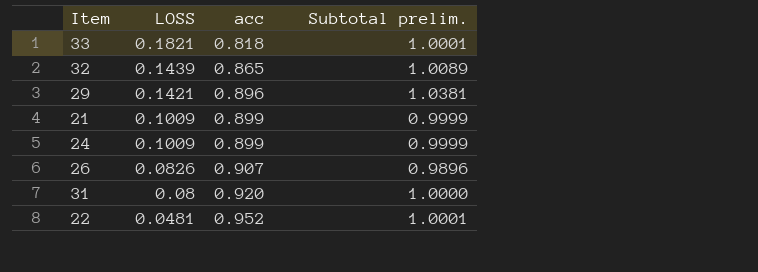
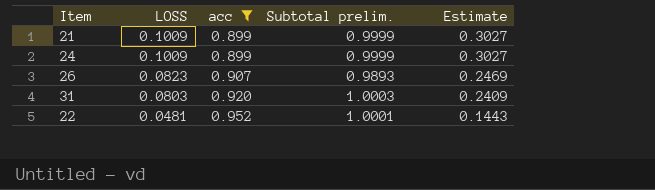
filter: none -> acc >= 0.899
column Estimate | formula: none -> [LOSS] * 3
26 | LOSS: 0.0826 -> 0.0823
26 | Subtotal prelim.: 0.9896 -> 0.9893
31 | LOSS: 0.08 -> 0.0803
31 | Subtotal prelim.: 1.0000 -> 1.0003

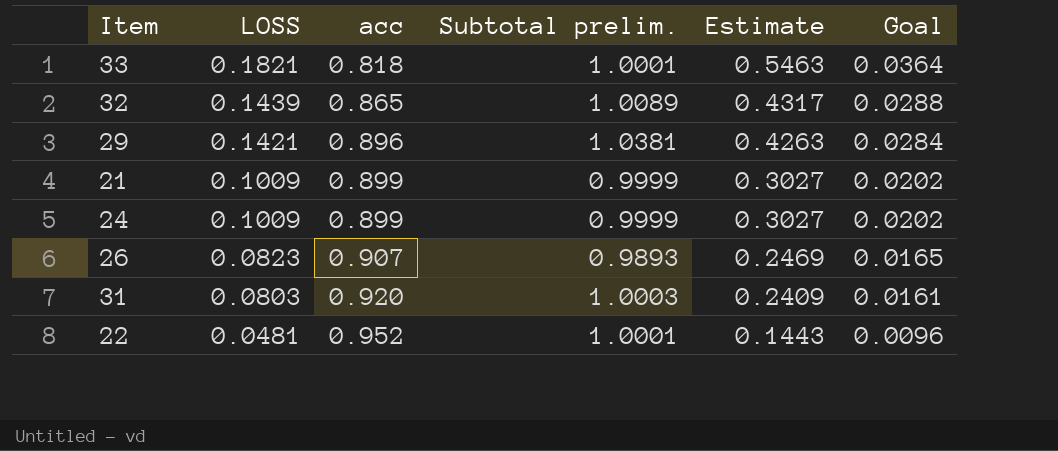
filter: acc >= 0.899 -> none
column Goal | formula: none -> [LOSS] * 0.2

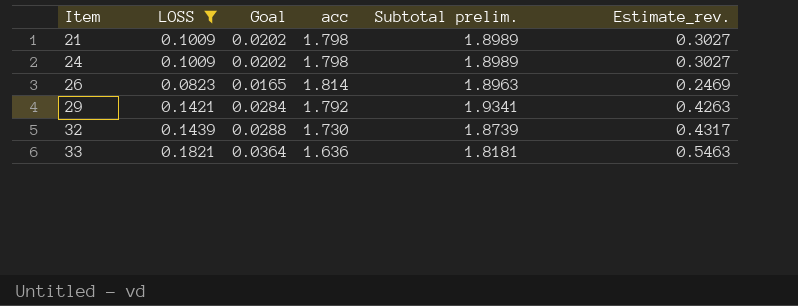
filter: none -> LOSS >= 0.0823
row order: LOSS descending -> Item ascending
column Goal | position: 6 -> 3
column name: Estimate -> Estimate_rev.
21 | acc: 0.899 -> 1.798
21 | Subtotal prelim.: 0.9999 -> 1.8989
24 | acc: 0.899 -> 1.798
24 | Subtotal prelim.: 0.9999 -> 1.8989
26 | acc: 0.907 -> 1.814
26 | Subtotal prelim.: 0.9893 -> 1.8963
29 | acc: 0.896 -> 1.792
29 | Subtotal prelim.: 1.0381 -> 1.9341
32 | acc: 0.865 -> 1.730
32 | Subtotal prelim.: 1.0089 -> 1.8739
33 | acc: 0.818 -> 1.636
33 | Subtotal prelim.: 1.0001 -> 1.8181

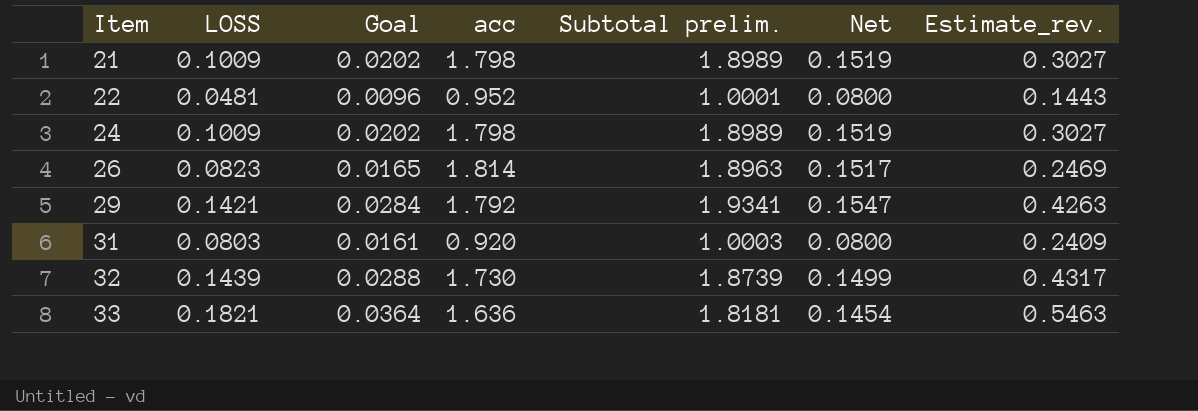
filter: LOSS >= 0.0823 -> none
column Net | formula: none -> [Subtotal prelim.] * 0.08

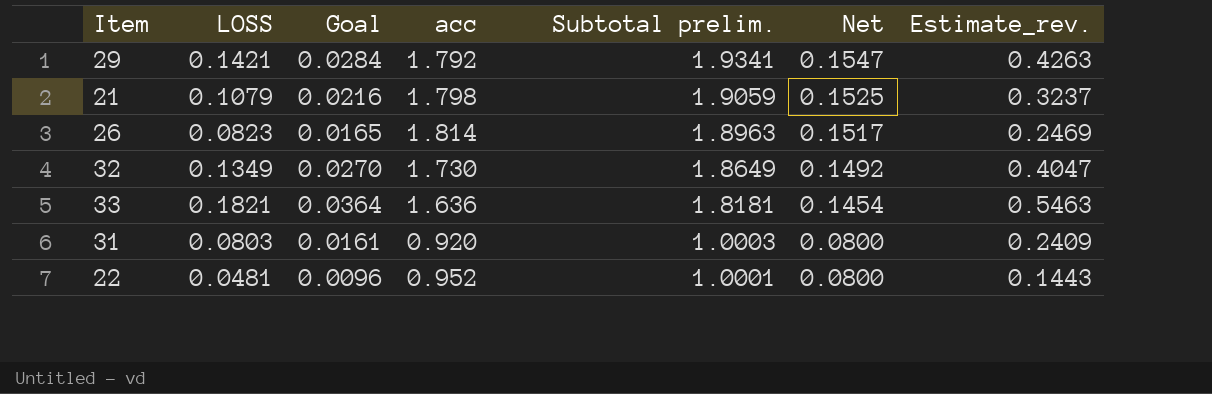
row order: Item ascending -> Subtotal prelim. descending
row 24: 0.1009 | 0.0202 | 1.798 | 1.8989 | 0.1519 | 0.3027 -> none
21 | LOSS: 0.1009 -> 0.1079
21 | Goal: 0.0202 -> 0.0216
21 | Subtotal prelim.: 1.8989 -> 1.9059
21 | Net: 0.1519 -> 0.1525
21 | Estimate_rev.: 0.3027 -> 0.3237
32 | LOSS: 0.1439 -> 0.1349
32 | Goal: 0.0288 -> 0.0270
32 | Subtotal prelim.: 1.8739 -> 1.8649
32 | Net: 0.1499 -> 0.1492
32 | Estimate_rev.: 0.4317 -> 0.4047

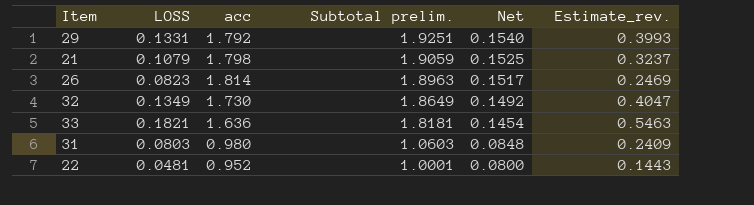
column Goal | formula: [LOSS] * 0.2 -> none
29 | LOSS: 0.1421 -> 0.1331
29 | Subtotal prelim.: 1.9341 -> 1.9251
29 | Net: 0.1547 -> 0.1540
29 | Estimate_rev.: 0.4263 -> 0.3993
31 | acc: 0.920 -> 0.980
31 | Subtotal prelim.: 1.0003 -> 1.0603
31 | Net: 0.0800 -> 0.0848

